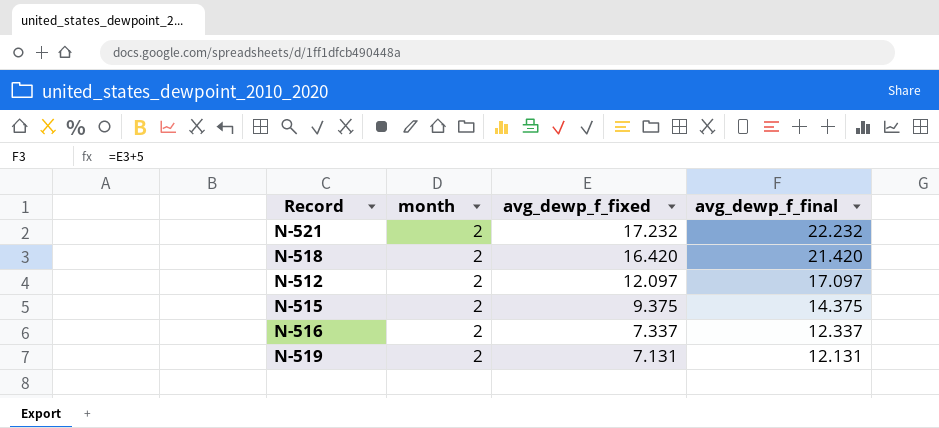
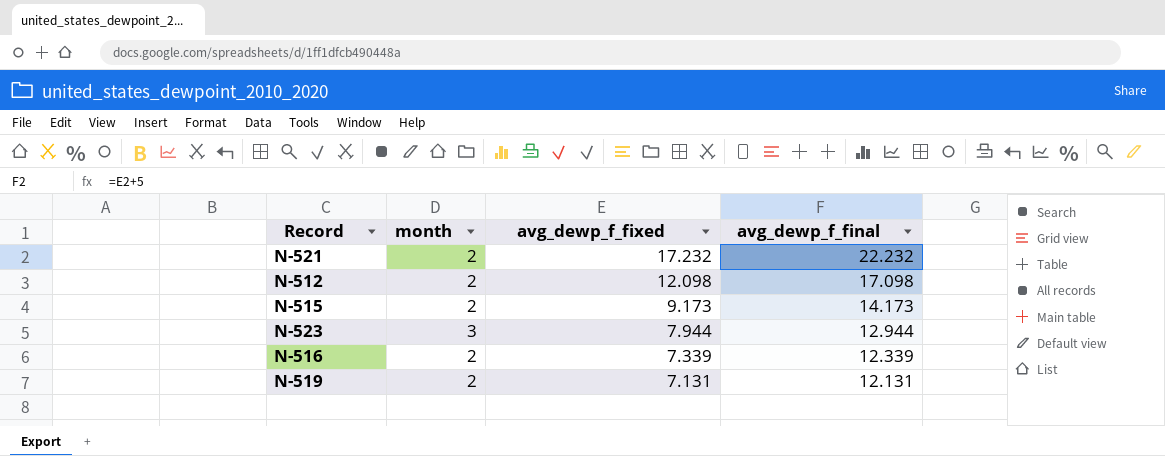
row N-518: 2 | 16.420 | 21.420 -> none
N-512 | avg_dewp_f_fixed: 12.097 -> 12.098
N-512 | avg_dewp_f_final: 17.097 -> 17.098
N-515 | avg_dewp_f_fixed: 9.375 -> 9.173
N-515 | avg_dewp_f_final: 14.375 -> 14.173
row N-523: none -> 3 | 7.944 | 12.944
N-516 | avg_dewp_f_fixed: 7.337 -> 7.339
N-516 | avg_dewp_f_final: 12.337 -> 12.339

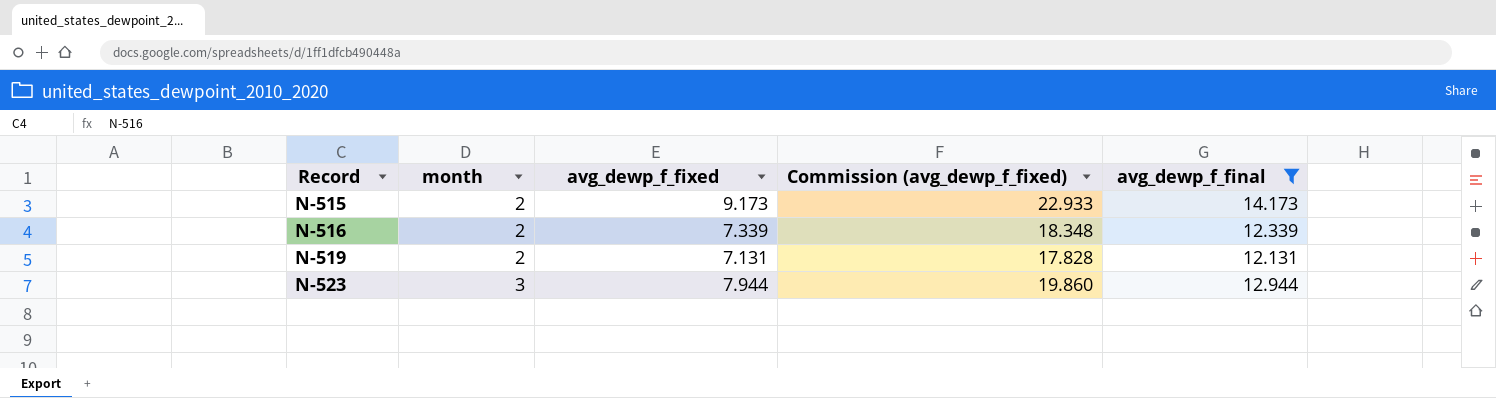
filter: none -> avg_dewp_f_final <= 14.173
row order: avg_dewp_f_fixed descending -> Record ascending
column Commission (avg_dewp_f_fixed) | formula: none -> [avg_dewp_f_fixed] * 2.5

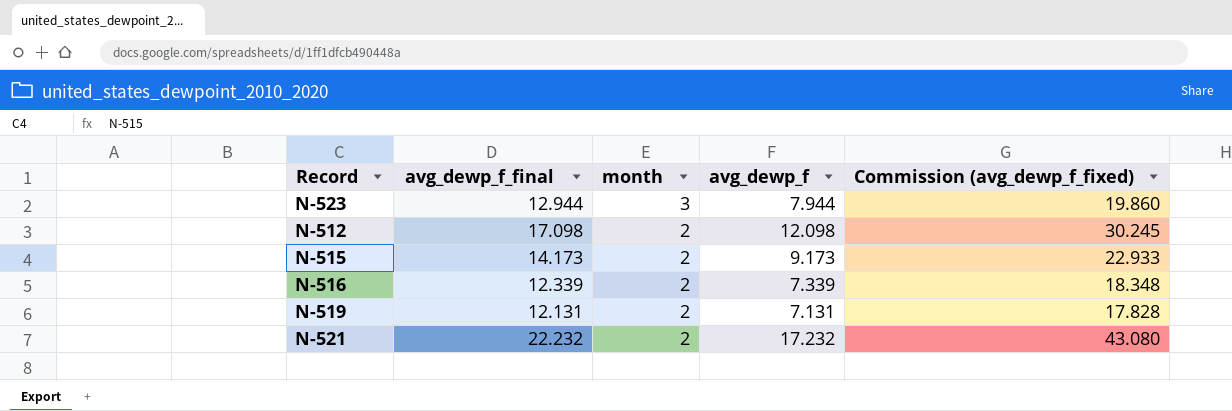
filter: avg_dewp_f_final <= 14.173 -> none
row order: Record ascending -> month descending
column avg_dewp_f_final | position: 5 -> 2
column name: avg_dewp_f_fixed -> avg_dewp_f

